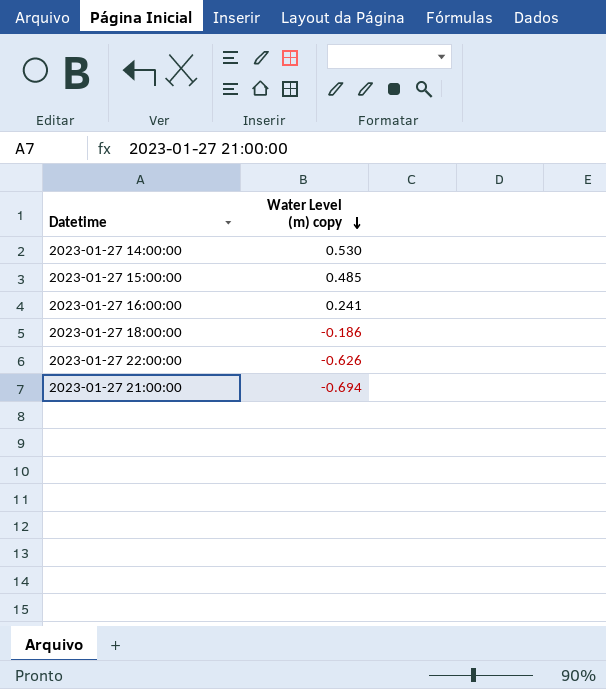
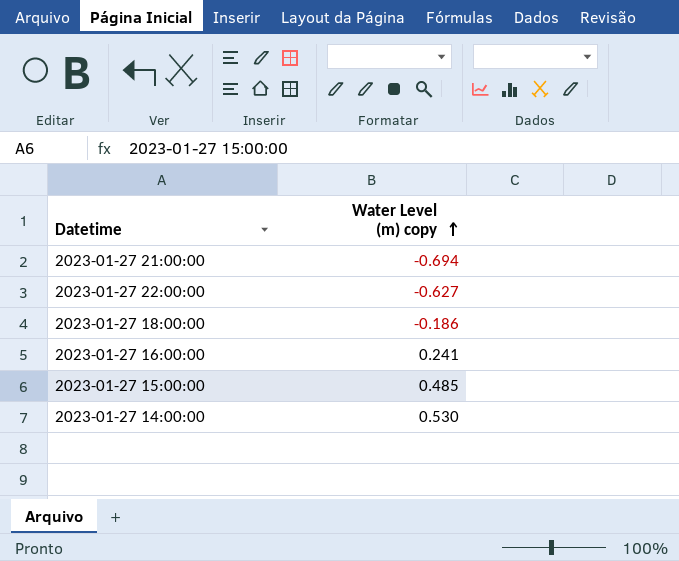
row order: Water Level (m) copy descending -> Water Level (m) copy ascending
2023-01-27 22:00:00 | Water Level (m) copy: -0.626 -> -0.627

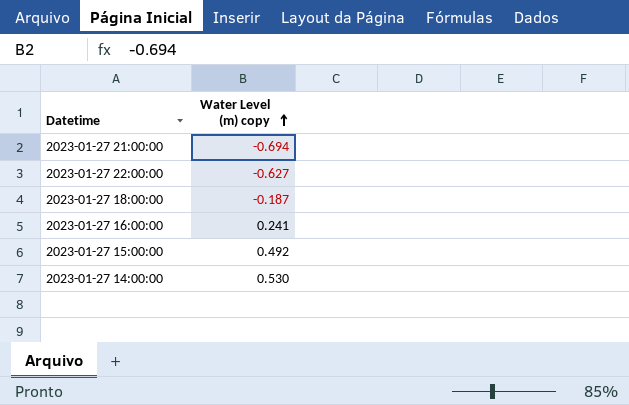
2023-01-27 18:00:00 | Water Level (m) copy: -0.186 -> -0.187
2023-01-27 15:00:00 | Water Level (m) copy: 0.485 -> 0.492

